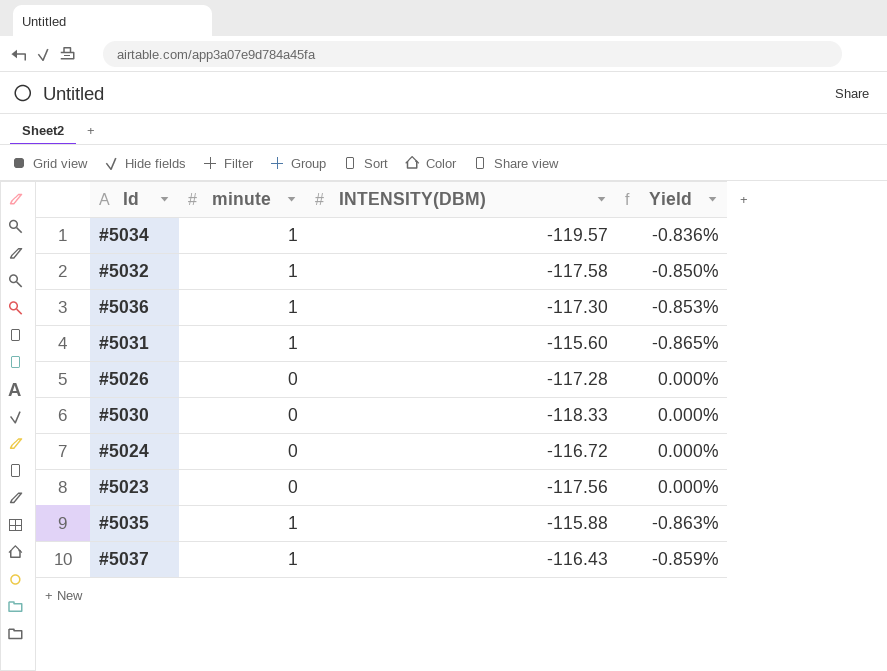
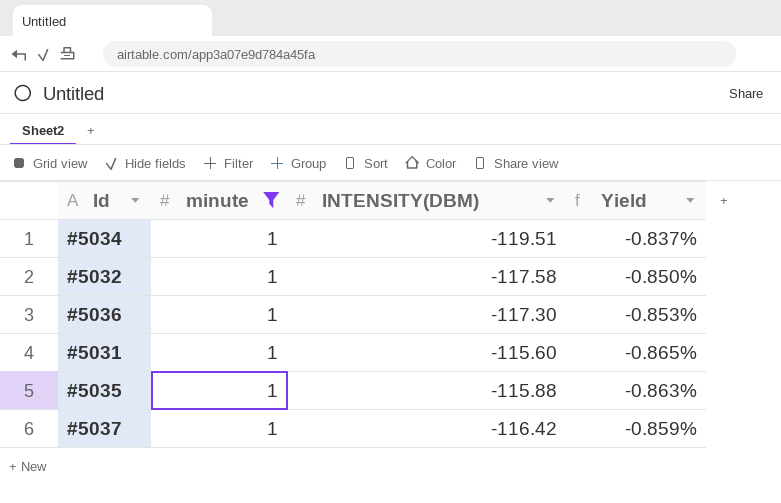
filter: none -> minute = 1
#5034 | INTENSITY(DBM): -119.57 -> -119.51
#5034 | Yield: -0.836% -> -0.837%
#5037 | INTENSITY(DBM): -116.43 -> -116.42

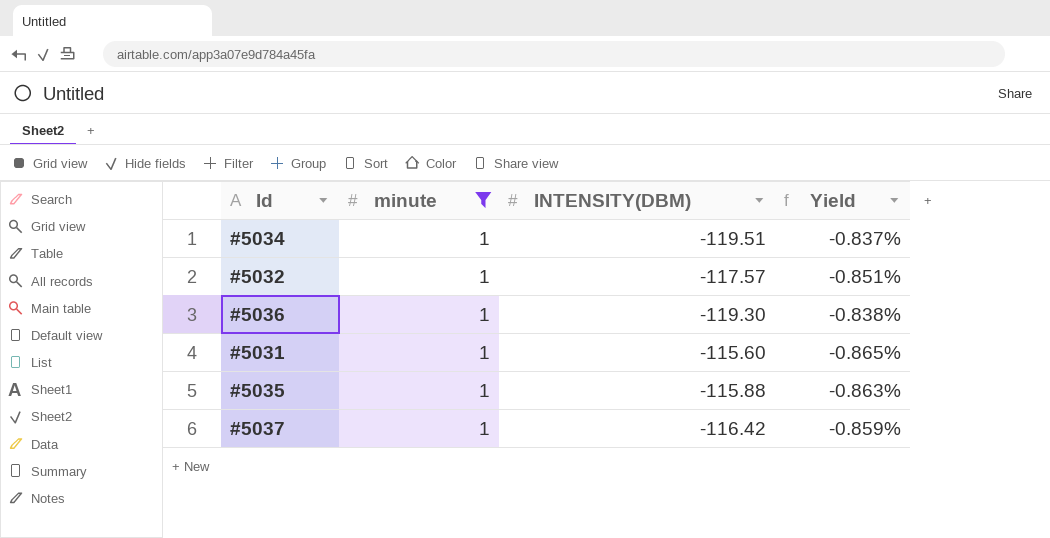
#5032 | INTENSITY(DBM): -117.58 -> -117.57
#5032 | Yield: -0.850% -> -0.851%
#5036 | INTENSITY(DBM): -117.30 -> -119.30
#5036 | Yield: -0.853% -> -0.838%

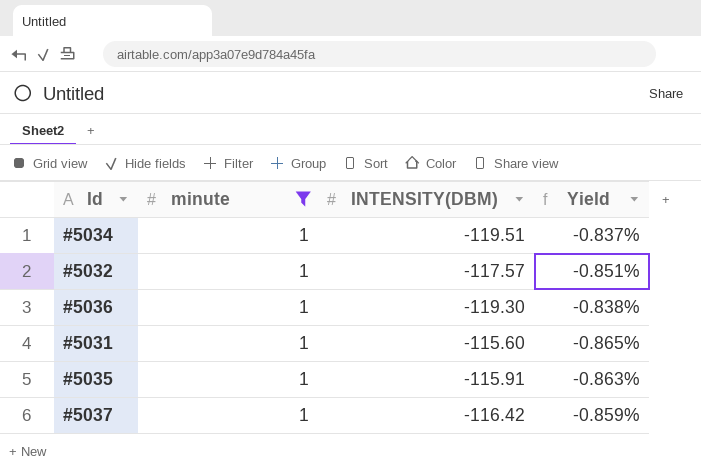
#5035 | INTENSITY(DBM): -115.88 -> -115.91

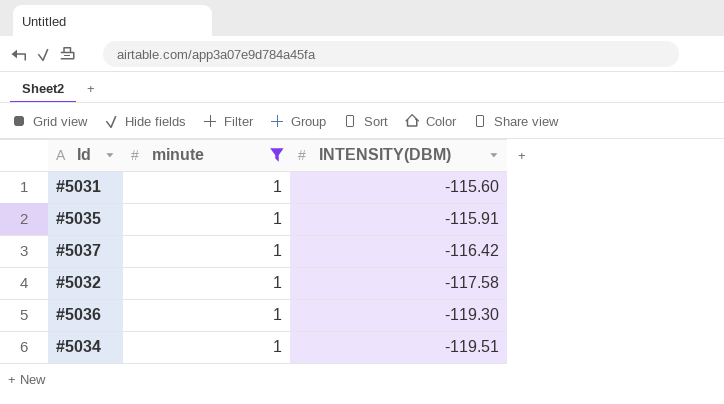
row order: none -> INTENSITY(DBM) descending
column Yield | formula: [minute] / [INTENSITY(DBM)] -> none
#5032 | INTENSITY(DBM): -117.57 -> -117.58

